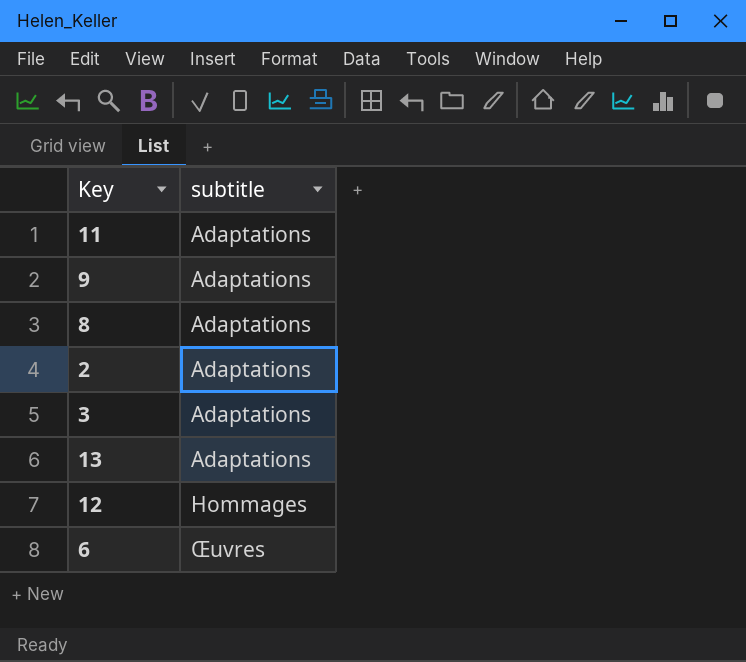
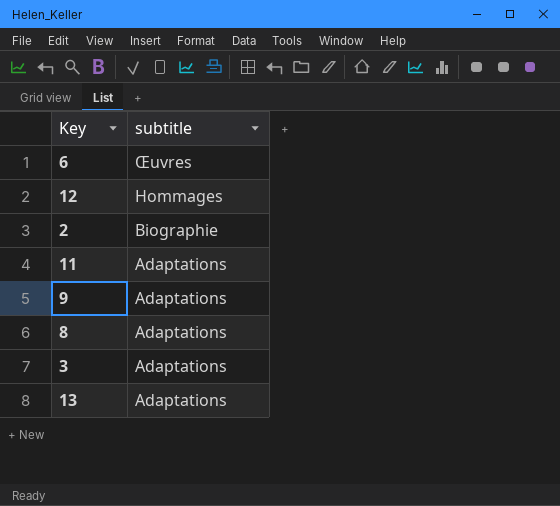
row order: subtitle ascending -> subtitle descending
2 | subtitle: Adaptations -> Biographie

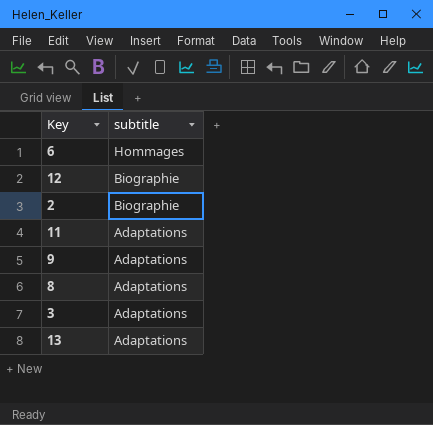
6 | subtitle: Œuvres -> Hommages
12 | subtitle: Hommages -> Biographie

